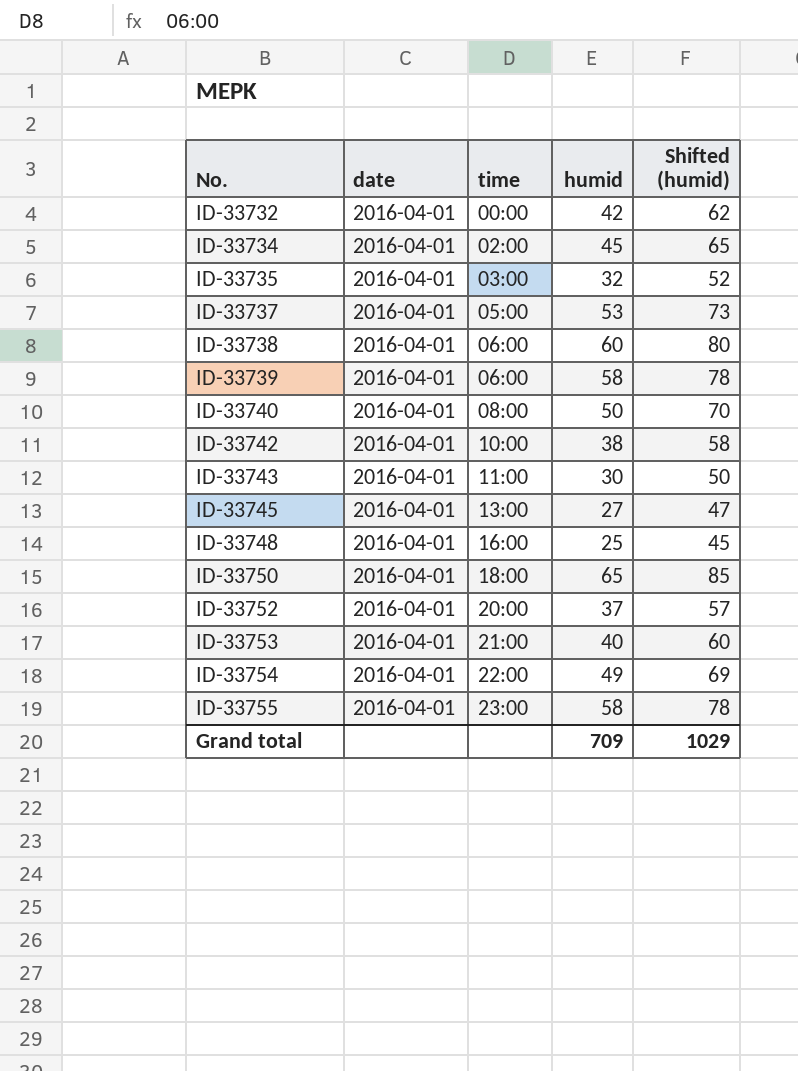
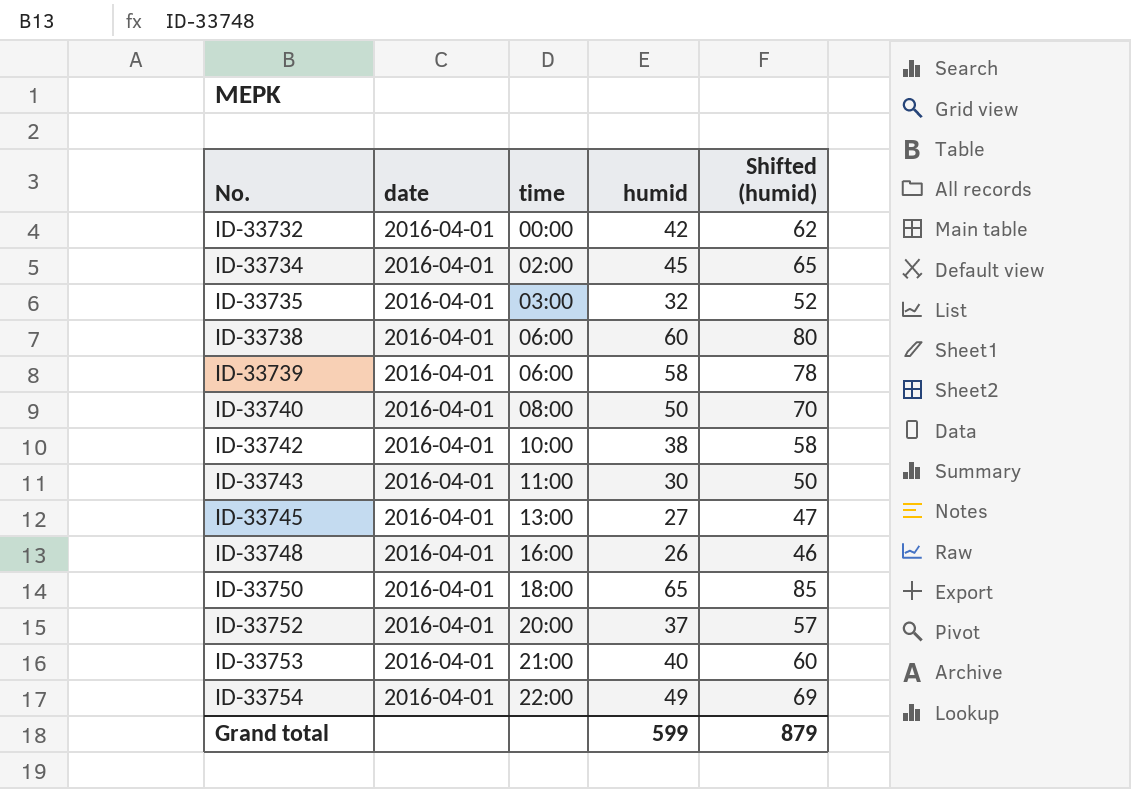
row ID-33737: 2016-04-01 | 05:00 | 53 | 73 -> none
row ID-33755: 2016-04-01 | 23:00 | 58 | 78 -> none
ID-33748 | humid: 25 -> 26
ID-33748 | Shifted (humid): 45 -> 46
Grand total | humid: 709 -> 599
Grand total | Shifted (humid): 1029 -> 879

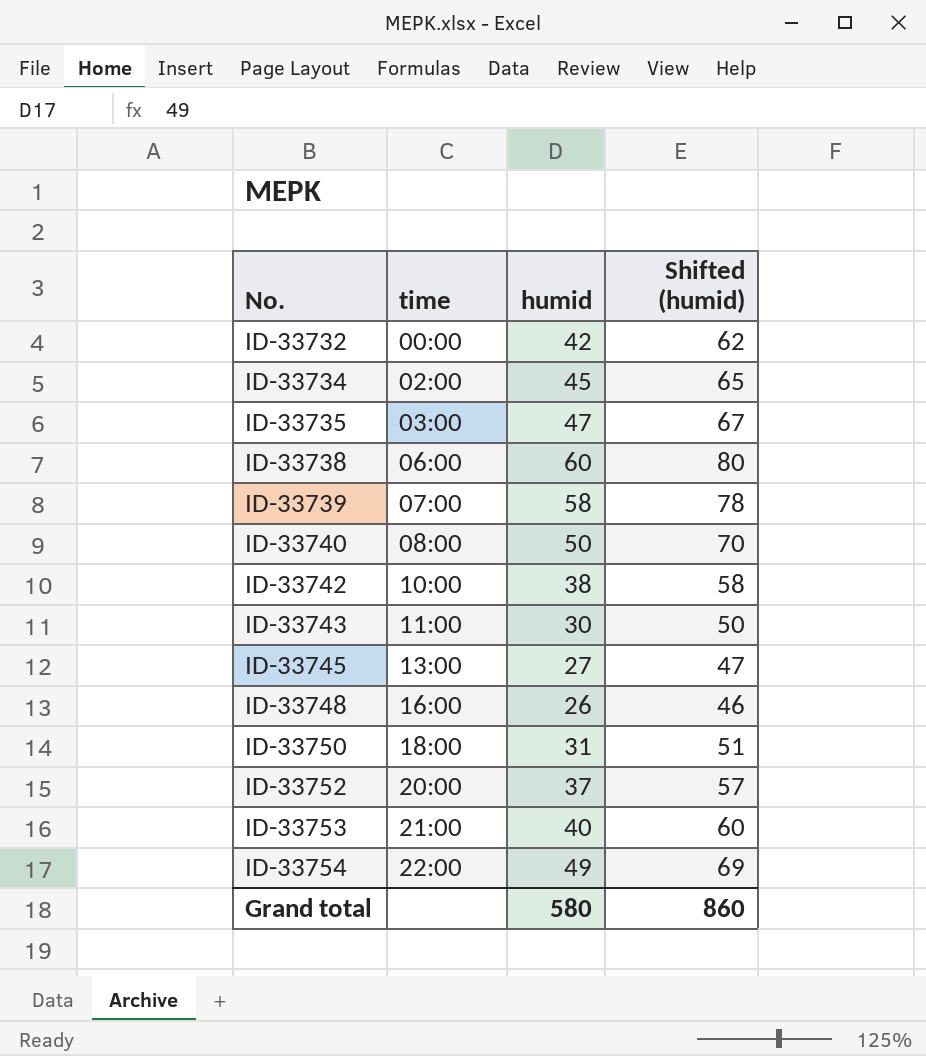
column date | position: 2 -> none
ID-33735 | humid: 32 -> 47
ID-33735 | Shifted (humid): 52 -> 67
ID-33739 | time: 06:00 -> 07:00
ID-33750 | humid: 65 -> 31
ID-33750 | Shifted (humid): 85 -> 51
Grand total | humid: 599 -> 580
Grand total | Shifted (humid): 879 -> 860

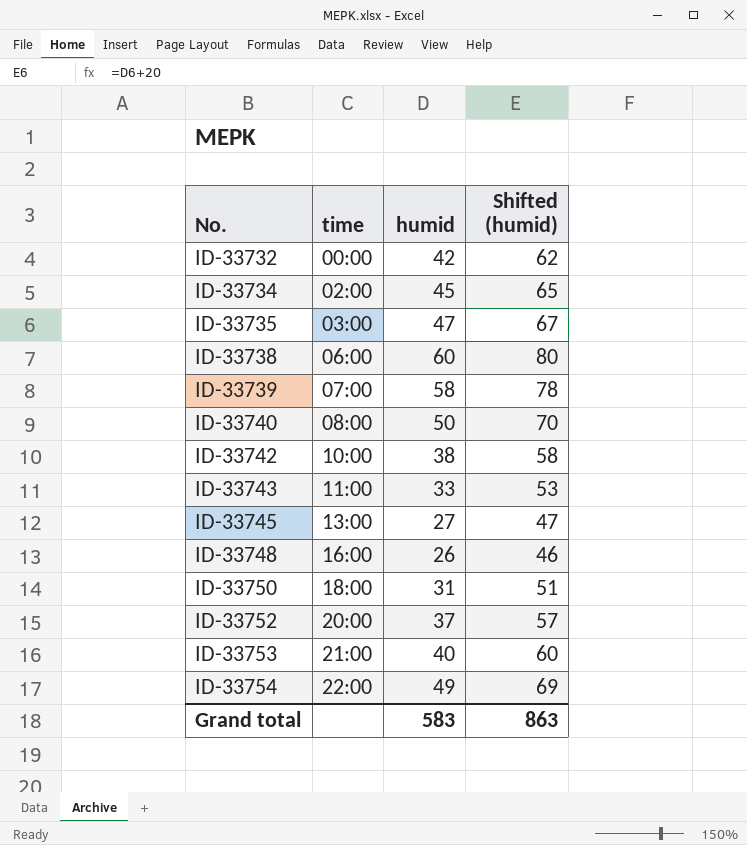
ID-33743 | humid: 30 -> 33
ID-33743 | Shifted (humid): 50 -> 53
Grand total | humid: 580 -> 583
Grand total | Shifted (humid): 860 -> 863

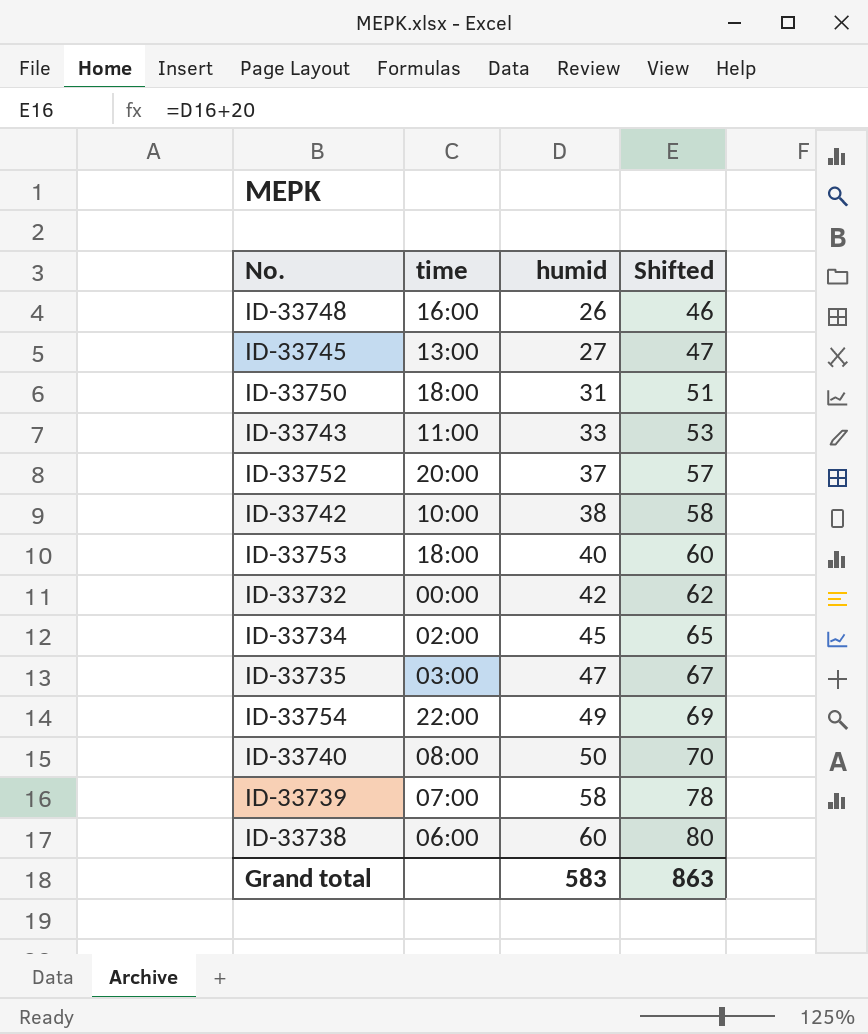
row order: No. ascending -> humid ascending
column name: Shifted (humid) -> Shifted
ID-33753 | time: 21:00 -> 18:00

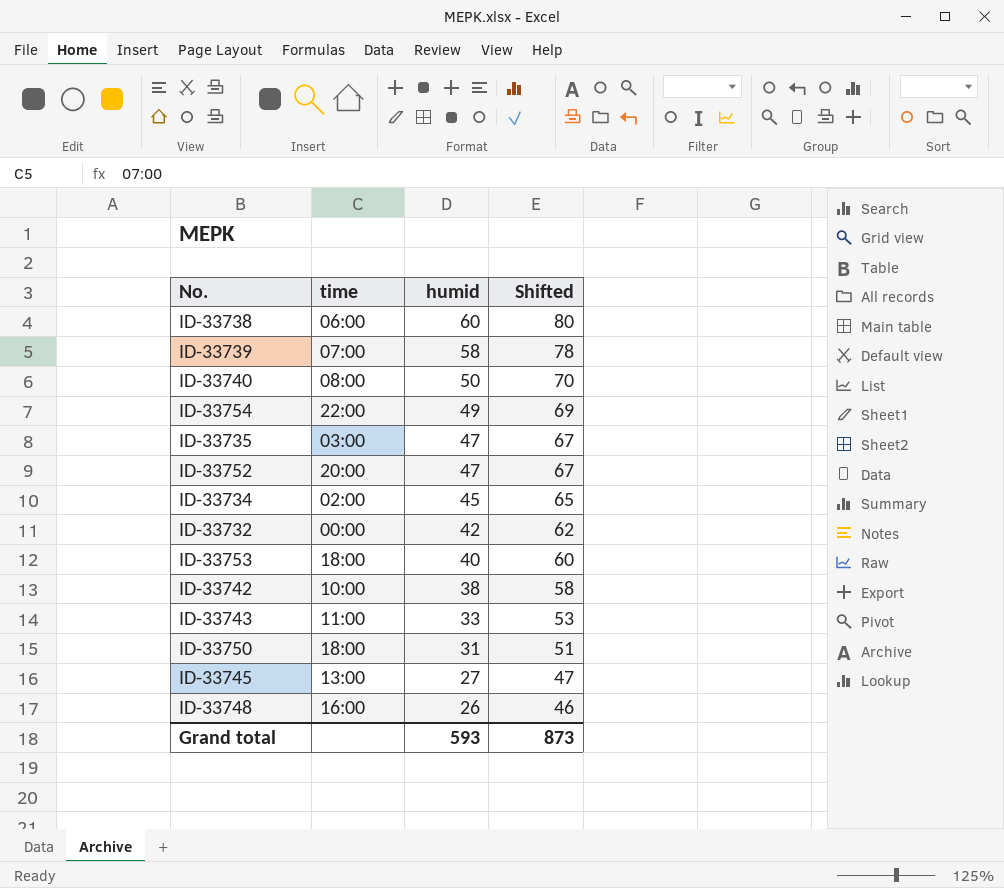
row order: humid ascending -> humid descending
ID-33752 | humid: 37 -> 47
ID-33752 | Shifted: 57 -> 67
Grand total | humid: 583 -> 593
Grand total | Shifted: 863 -> 873

